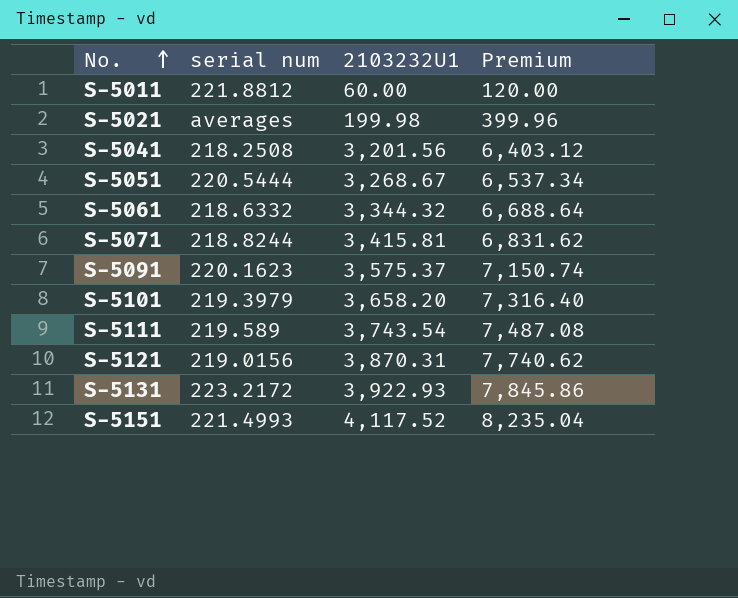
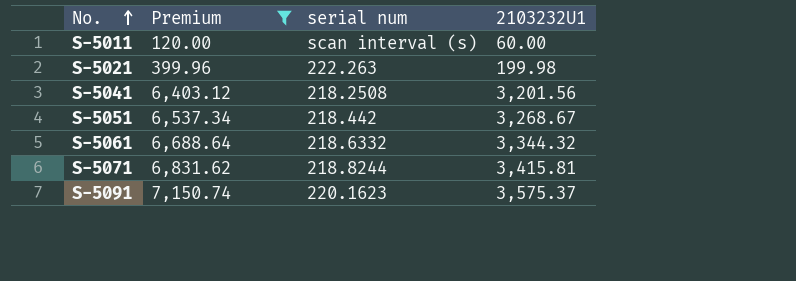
filter: none -> Premium <= 7,150.74
column Premium | position: 4 -> 2
S-5011 | serial num: 221.8812 -> scan interval (s)
S-5021 | serial num: averages -> 222.263
S-5051 | serial num: 220.5444 -> 218.442

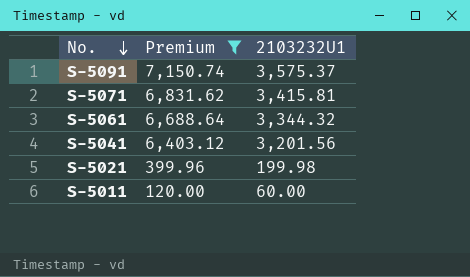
row order: No. ascending -> No. descending
column serial num | position: 3 -> none
row S-5051: 6,537.34 | 218.442 | 3,268.67 -> none

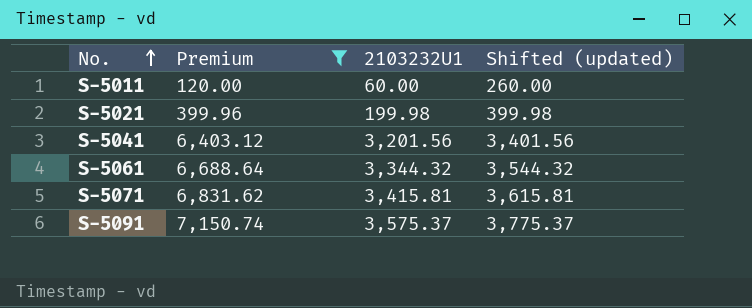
row order: No. descending -> No. ascending
column Shifted (updated) | formula: none -> [2103232U1] + 200

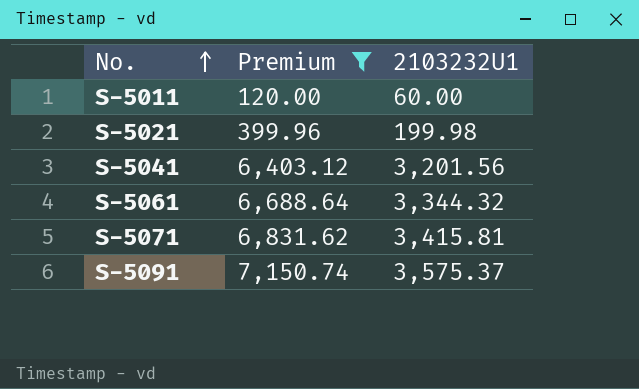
column Shifted (updated) | formula: [2103232U1] + 200 -> none

